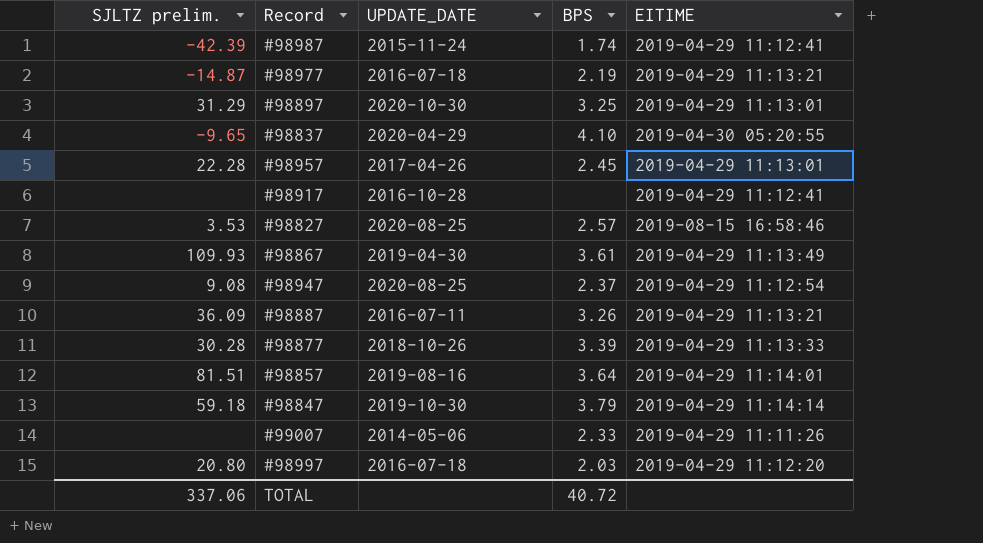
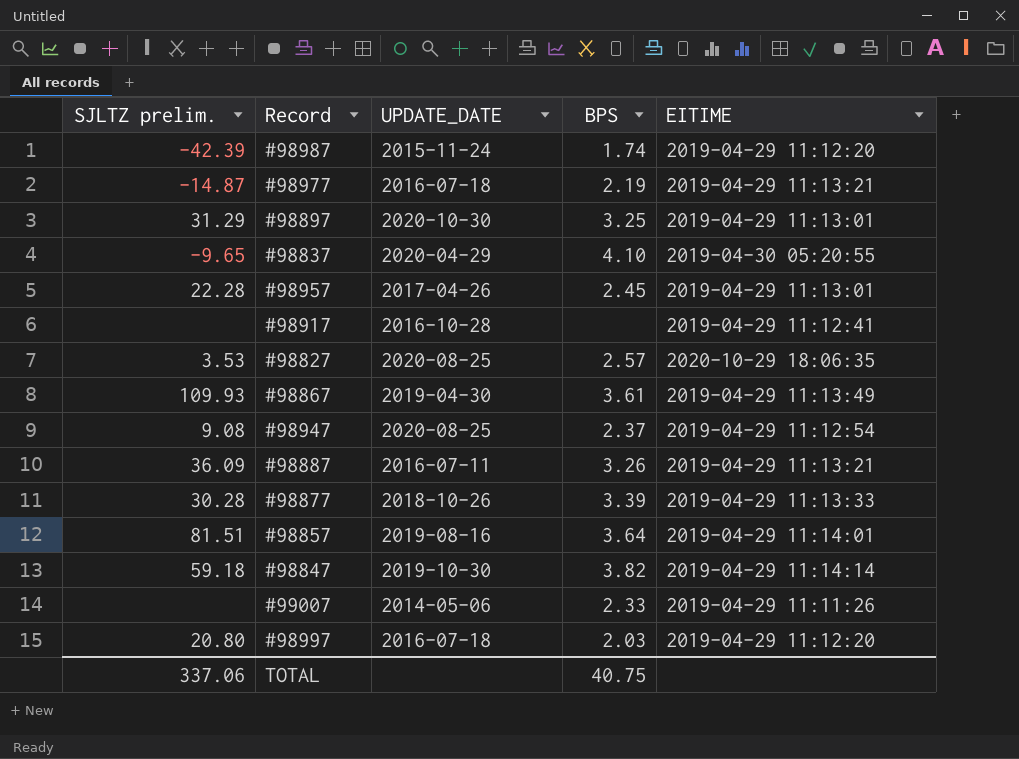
#98987 | EITIME: 2019-04-29 11:12:41 -> 2019-04-29 11:12:20
#98827 | EITIME: 2019-08-15 16:58:46 -> 2020-10-29 18:06:35
#98847 | BPS: 3.79 -> 3.82
TOTAL | BPS: 40.72 -> 40.75

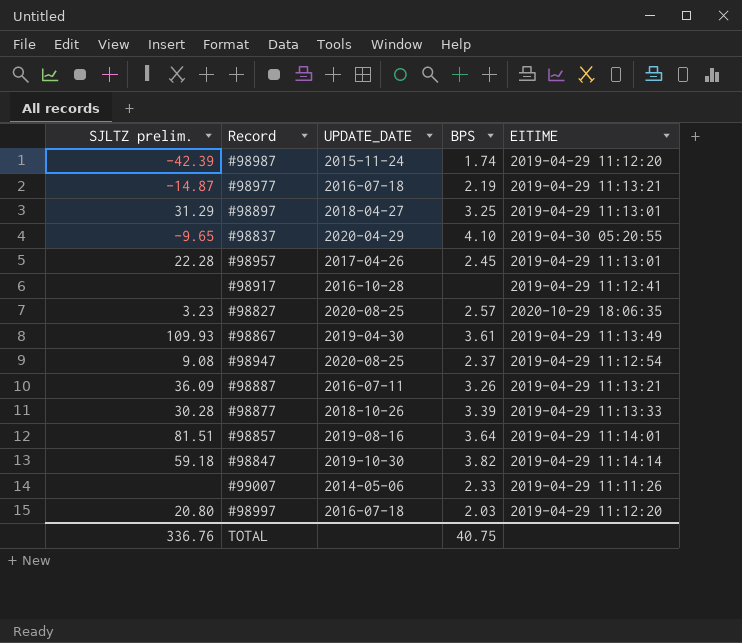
#98897 | UPDATE_DATE: 2020-10-30 -> 2018-04-27
#98827 | SJLTZ prelim.: 3.53 -> 3.23
TOTAL | SJLTZ prelim.: 337.06 -> 336.76

